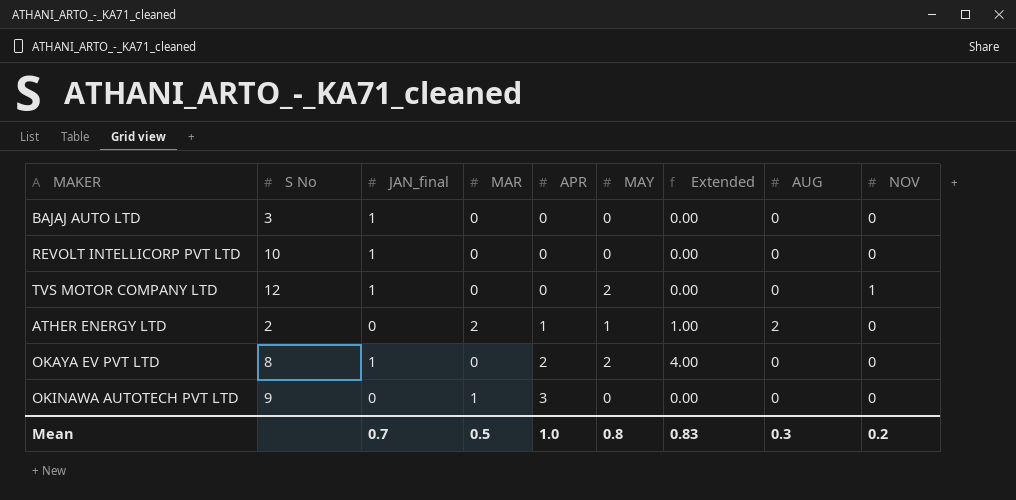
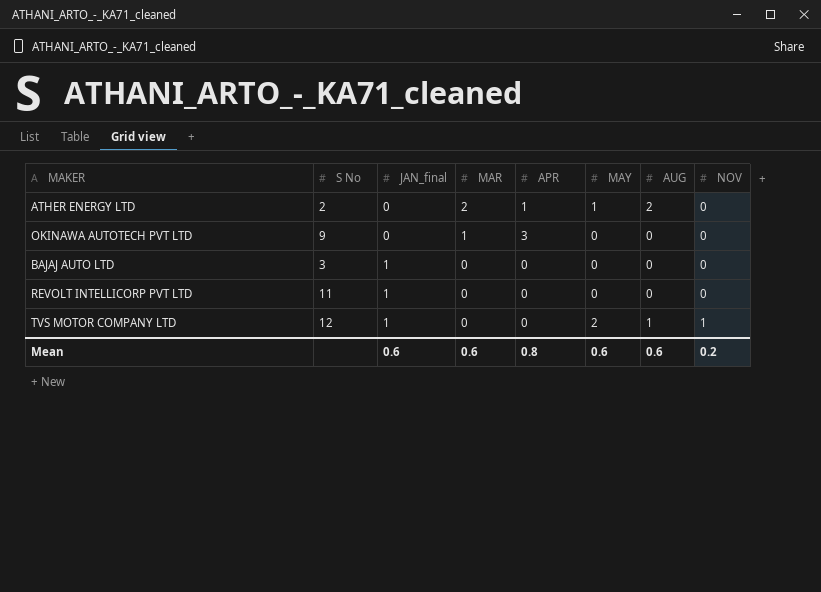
row order: APR ascending -> JAN_final ascending
column Extended | formula: [APR] * [MAY] -> none
row OKAYA EV PVT LTD: 8 | 1 | 0 | 2 | 2 | 4.00 | 0 | 0 -> none
REVOLT INTELLICORP PVT LTD | S No: 10 -> 11
TVS MOTOR COMPANY LTD | AUG: 0 -> 1
Mean | JAN_final: 0.7 -> 0.6
Mean | MAR: 0.5 -> 0.6
Mean | APR: 1.0 -> 0.8
Mean | MAY: 0.8 -> 0.6
Mean | AUG: 0.3 -> 0.6

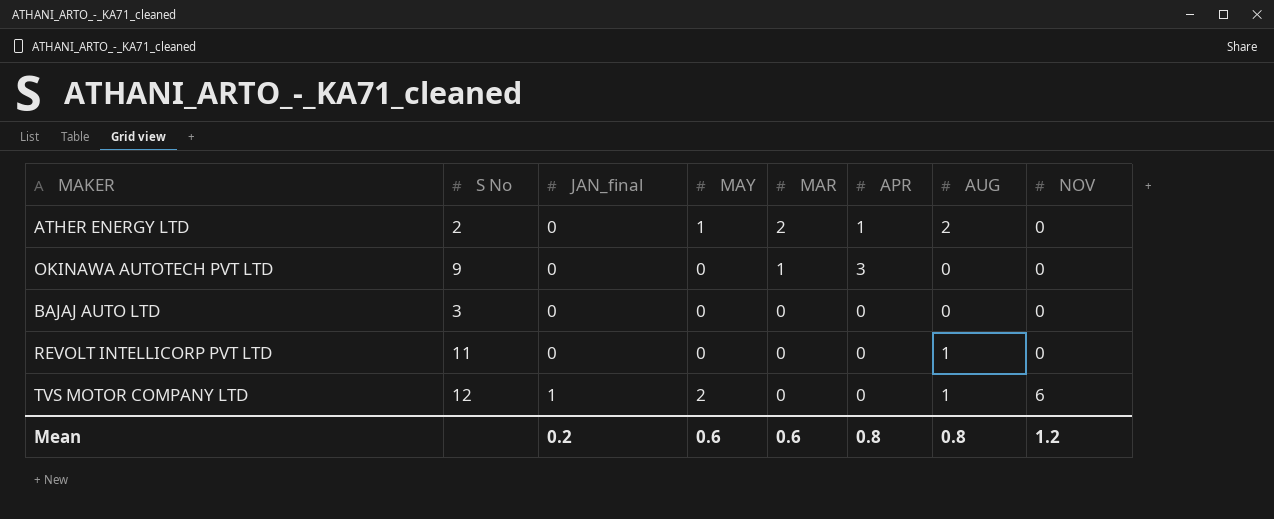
column MAY | position: 6 -> 4
BAJAJ AUTO LTD | JAN_final: 1 -> 0
REVOLT INTELLICORP PVT LTD | JAN_final: 1 -> 0
REVOLT INTELLICORP PVT LTD | AUG: 0 -> 1
TVS MOTOR COMPANY LTD | NOV: 1 -> 6
Mean | JAN_final: 0.6 -> 0.2
Mean | AUG: 0.6 -> 0.8
Mean | NOV: 0.2 -> 1.2

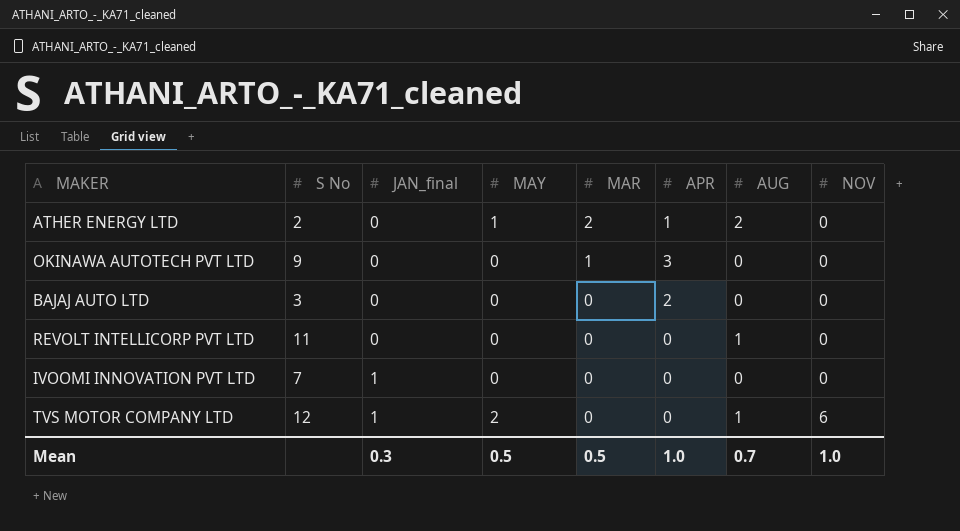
BAJAJ AUTO LTD | APR: 0 -> 2
row IVOOMI INNOVATION PVT LTD: none -> 7 | 1 | 0 | 0 | 0 | 0 | 0
Mean | JAN_final: 0.2 -> 0.3
Mean | MAY: 0.6 -> 0.5
Mean | MAR: 0.6 -> 0.5
Mean | APR: 0.8 -> 1.0
Mean | AUG: 0.8 -> 0.7
Mean | NOV: 1.2 -> 1.0

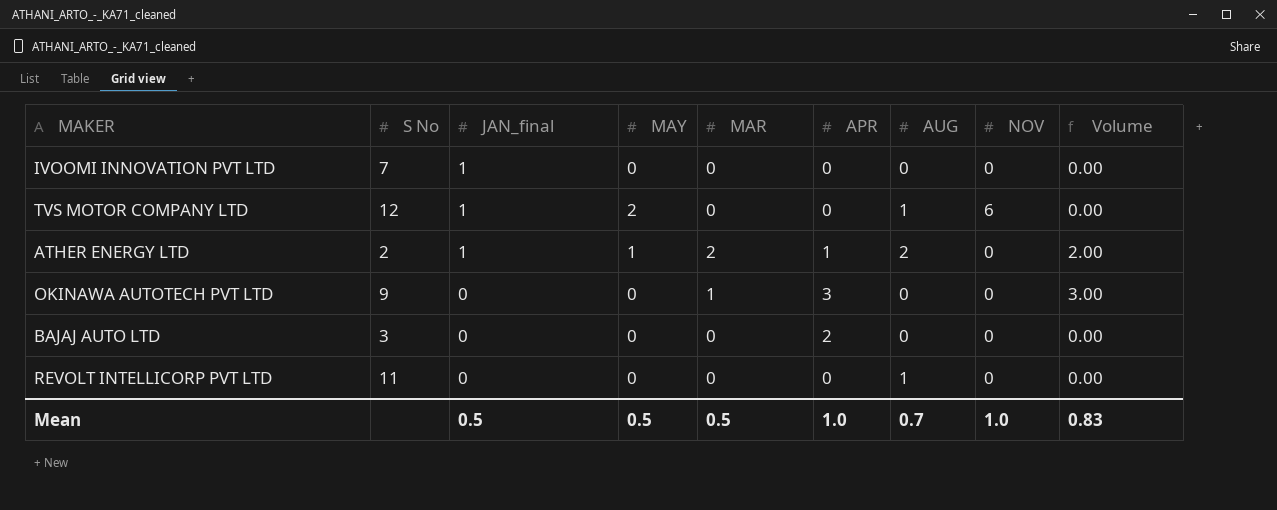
row order: JAN_final ascending -> JAN_final descending
column Volume | formula: none -> [MAR] * [APR]
ATHER ENERGY LTD | JAN_final: 0 -> 1
Mean | JAN_final: 0.3 -> 0.5

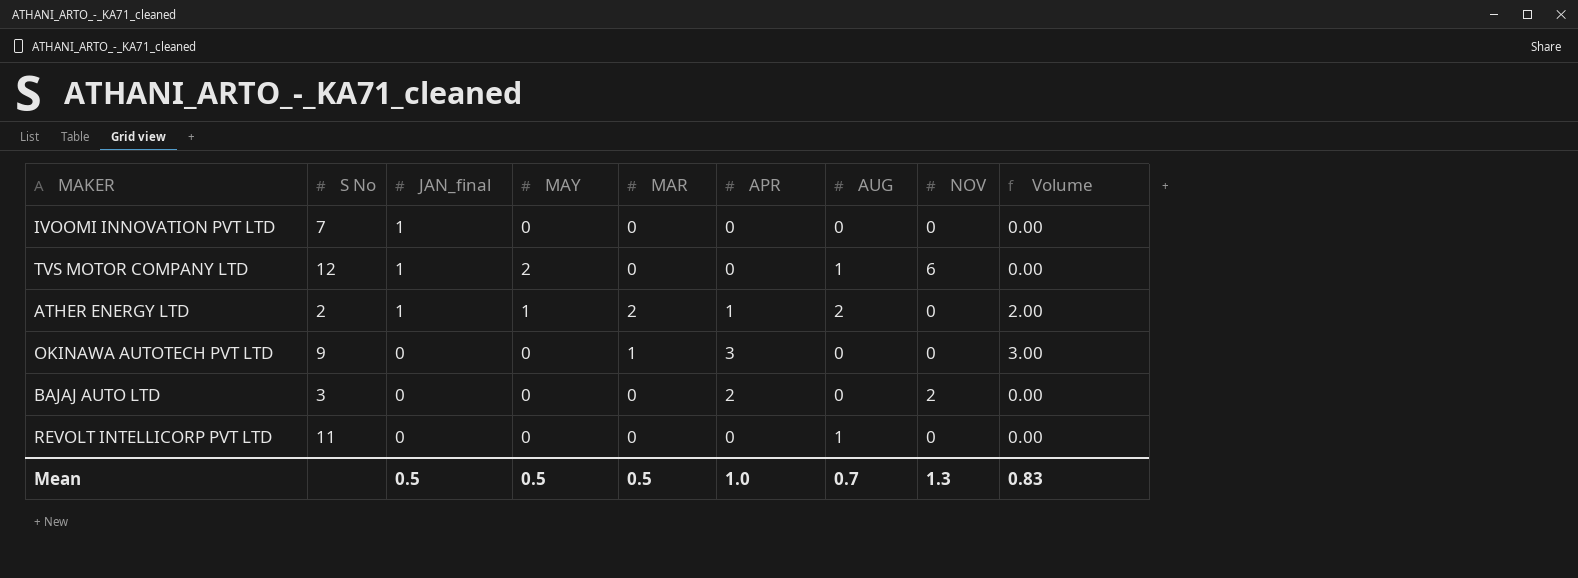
BAJAJ AUTO LTD | NOV: 0 -> 2
Mean | NOV: 1.0 -> 1.3

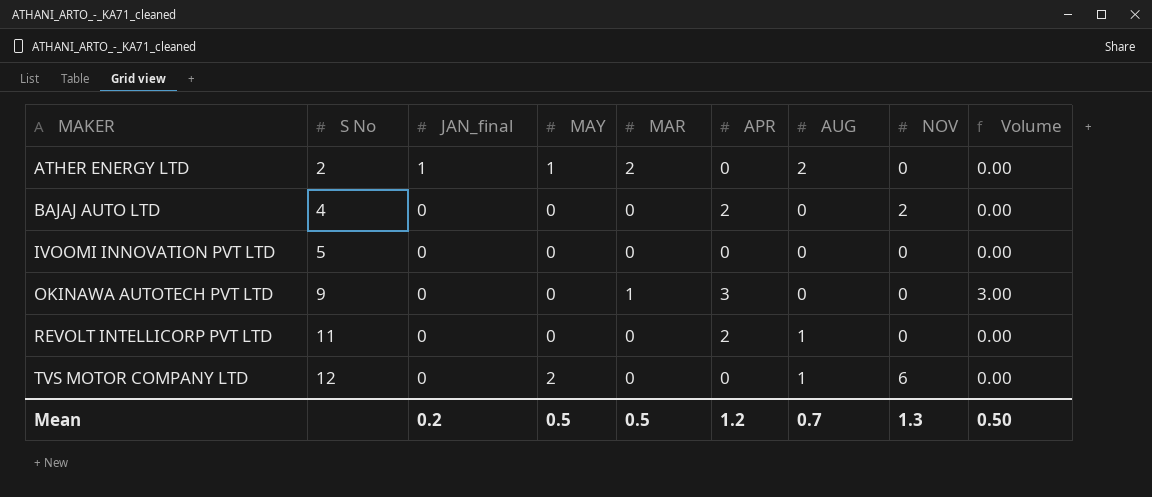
row order: JAN_final descending -> MAKER ascending
ATHER ENERGY LTD | APR: 1 -> 0
ATHER ENERGY LTD | Volume: 2.00 -> 0.00
BAJAJ AUTO LTD | S No: 3 -> 4
IVOOMI INNOVATION PVT LTD | S No: 7 -> 5
IVOOMI INNOVATION PVT LTD | JAN_final: 1 -> 0
REVOLT INTELLICORP PVT LTD | APR: 0 -> 2
TVS MOTOR COMPANY LTD | JAN_final: 1 -> 0
Mean | JAN_final: 0.5 -> 0.2
Mean | APR: 1.0 -> 1.2
Mean | Volume: 0.83 -> 0.50

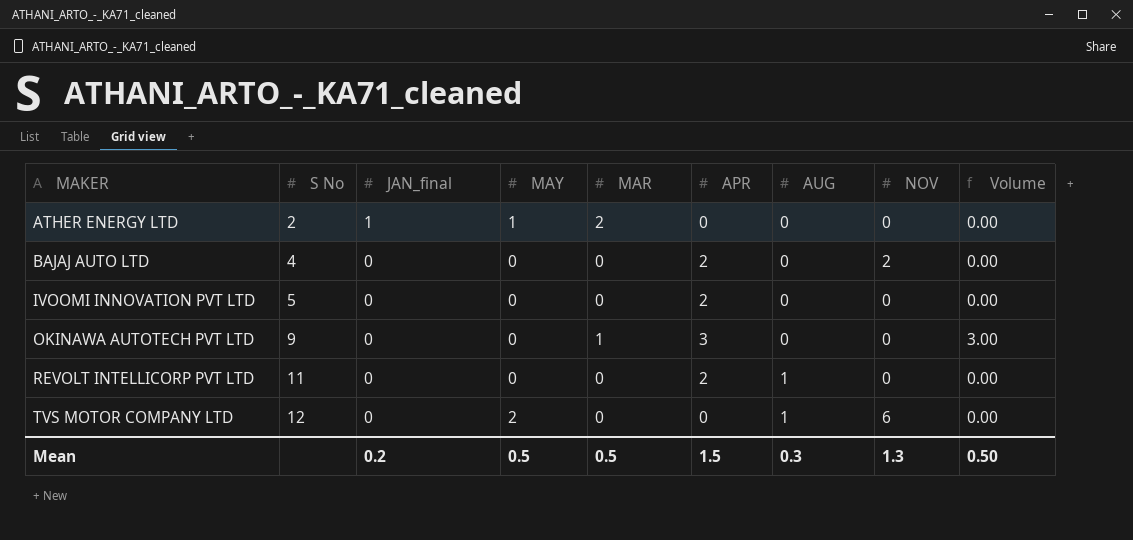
ATHER ENERGY LTD | AUG: 2 -> 0
IVOOMI INNOVATION PVT LTD | APR: 0 -> 2
Mean | APR: 1.2 -> 1.5
Mean | AUG: 0.7 -> 0.3

